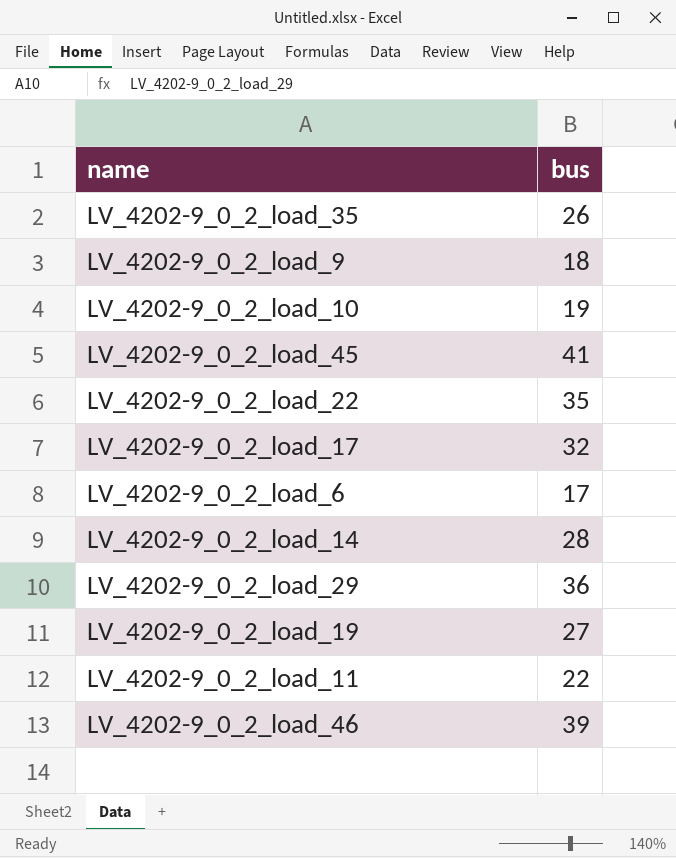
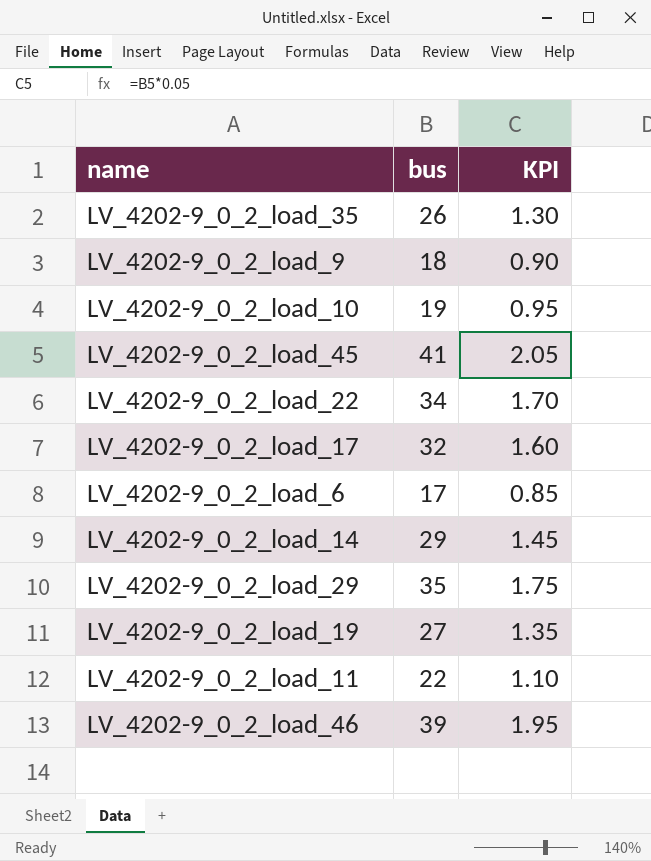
column KPI | formula: none -> [bus] * 0.05
LV_4202-9_0_2_load_22 | bus: 35 -> 34
LV_4202-9_0_2_load_14 | bus: 28 -> 29
LV_4202-9_0_2_load_29 | bus: 36 -> 35

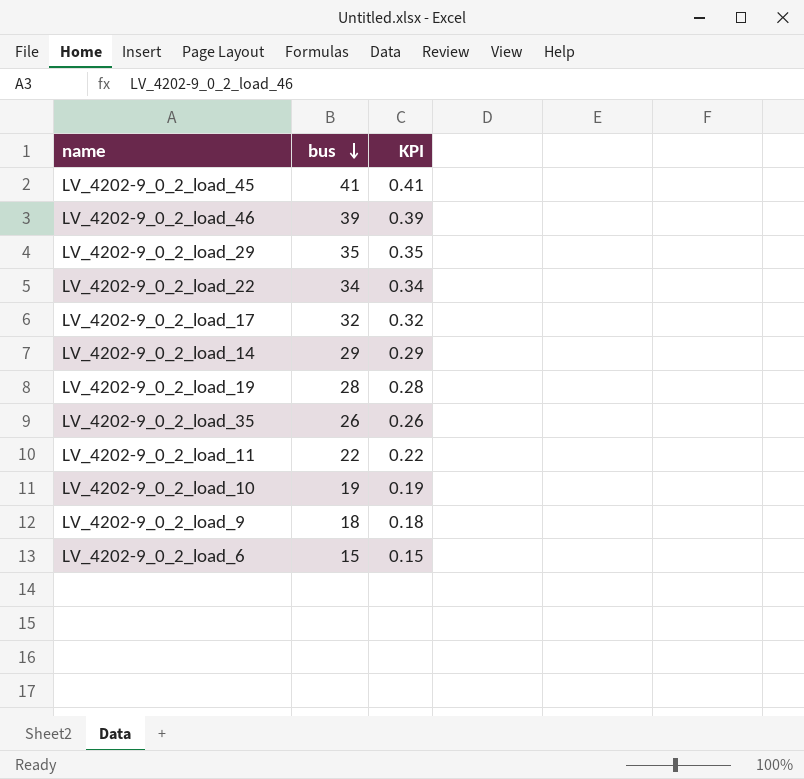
row order: none -> bus descending
column KPI | formula: [bus] * 0.05 -> [bus] * 0.01
LV_4202-9_0_2_load_19 | bus: 27 -> 28
LV_4202-9_0_2_load_6 | bus: 17 -> 15

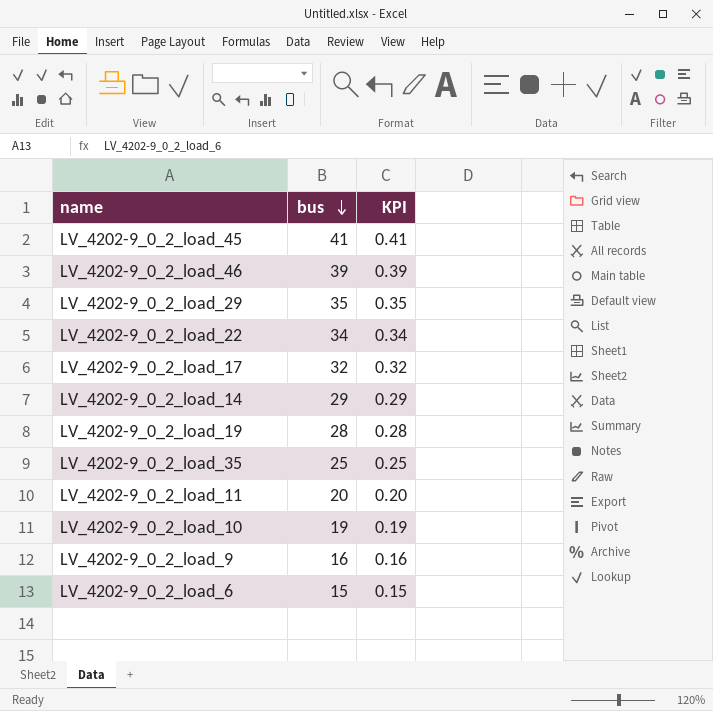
LV_4202-9_0_2_load_35 | bus: 26 -> 25
LV_4202-9_0_2_load_35 | KPI: 0.26 -> 0.25
LV_4202-9_0_2_load_11 | bus: 22 -> 20
LV_4202-9_0_2_load_11 | KPI: 0.22 -> 0.20
LV_4202-9_0_2_load_9 | bus: 18 -> 16
LV_4202-9_0_2_load_9 | KPI: 0.18 -> 0.16

